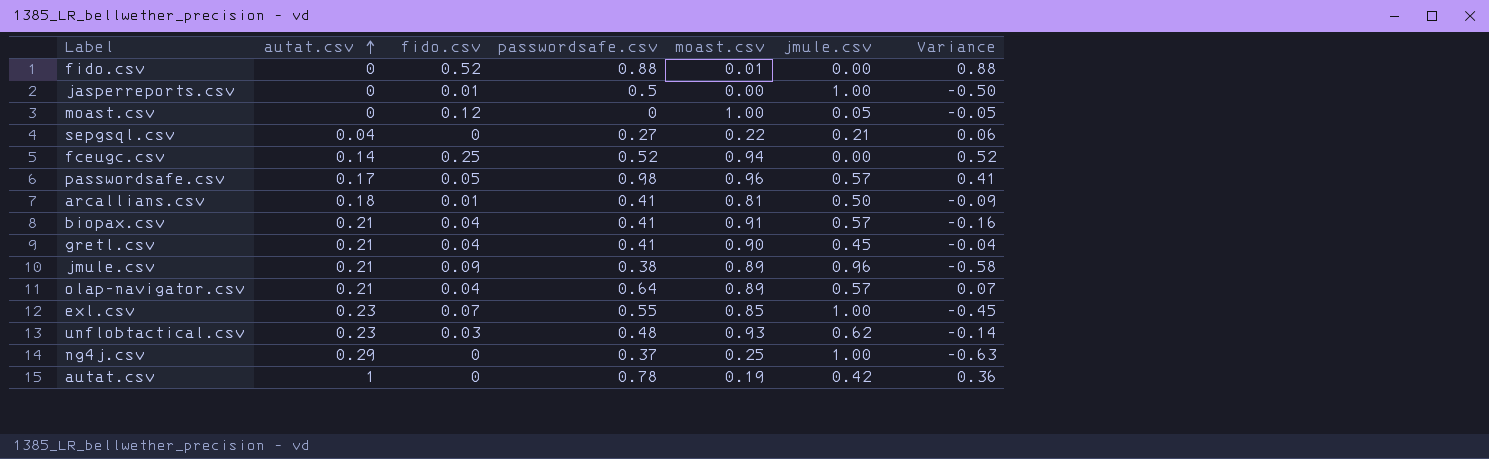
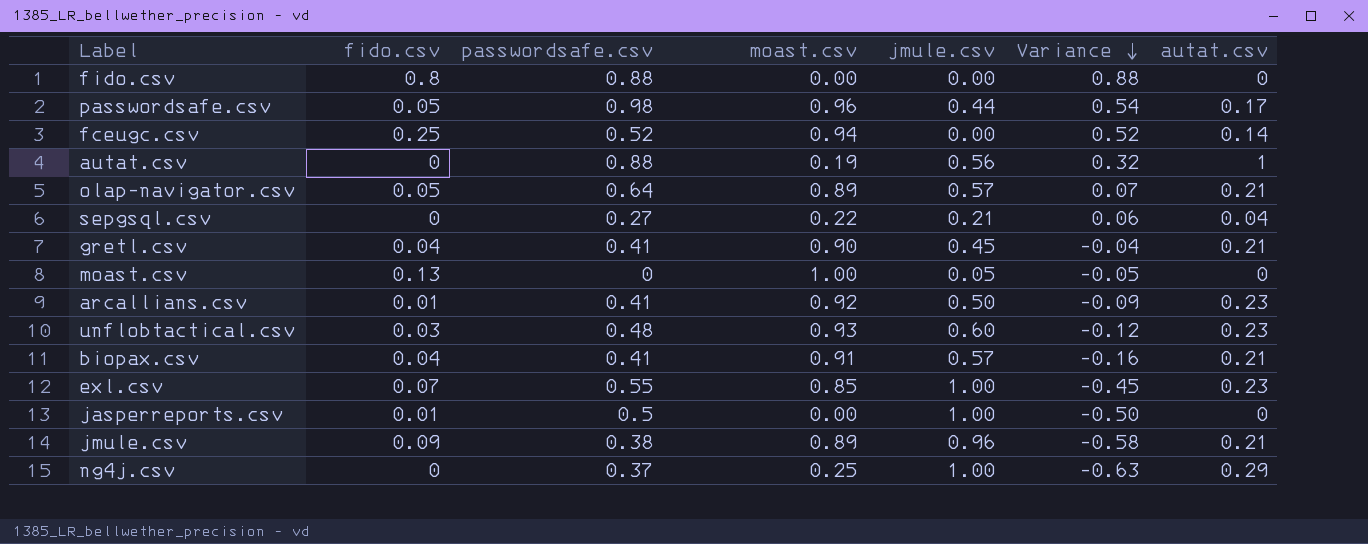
row order: autat.csv ascending -> Variance descending
column autat.csv | position: 2 -> 7
fido.csv | fido.csv: 0.52 -> 0.8
fido.csv | moast.csv: 0.01 -> 0.00
passwordsafe.csv | jmule.csv: 0.57 -> 0.44
passwordsafe.csv | Variance: 0.41 -> 0.54
autat.csv | passwordsafe.csv: 0.78 -> 0.88
autat.csv | jmule.csv: 0.42 -> 0.56
autat.csv | Variance: 0.36 -> 0.32
olap-navigator.csv | fido.csv: 0.04 -> 0.05
moast.csv | fido.csv: 0.12 -> 0.13
arcallians.csv | moast.csv: 0.81 -> 0.92
arcallians.csv | autat.csv: 0.18 -> 0.23
unflobtactical.csv | jmule.csv: 0.62 -> 0.60
unflobtactical.csv | Variance: -0.14 -> -0.12

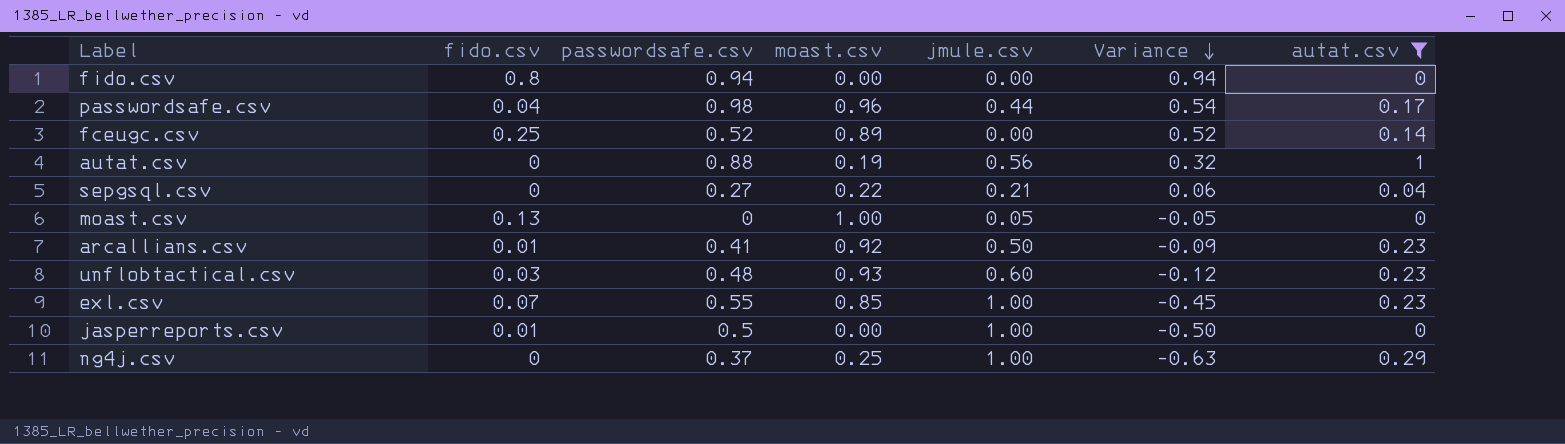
filter: none -> autat.csv != 0.21
fido.csv | passwordsafe.csv: 0.88 -> 0.94
fido.csv | Variance: 0.88 -> 0.94
passwordsafe.csv | fido.csv: 0.05 -> 0.04
fceugc.csv | moast.csv: 0.94 -> 0.89

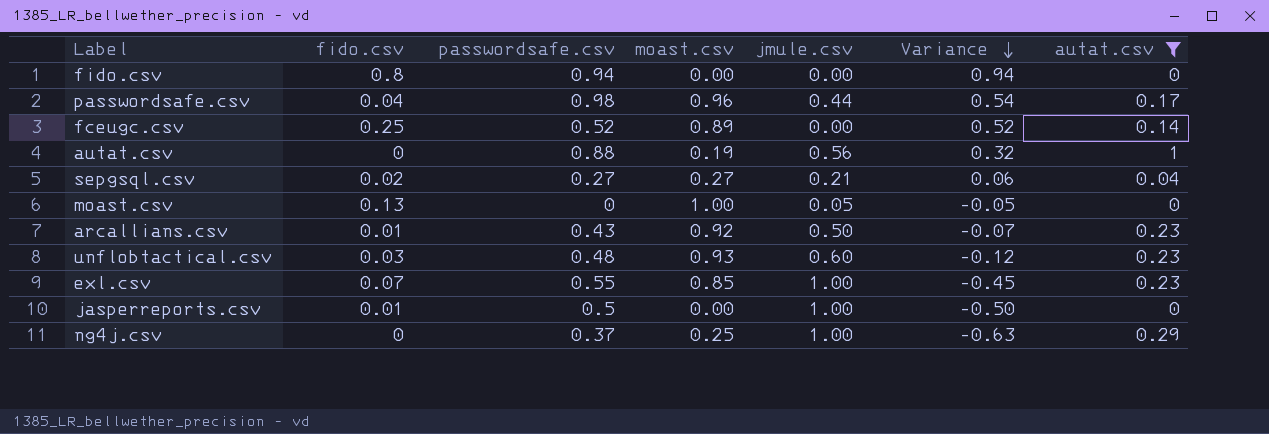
sepgsql.csv | fido.csv: 0 -> 0.02
sepgsql.csv | moast.csv: 0.22 -> 0.27
arcallians.csv | passwordsafe.csv: 0.41 -> 0.43
arcallians.csv | Variance: -0.09 -> -0.07

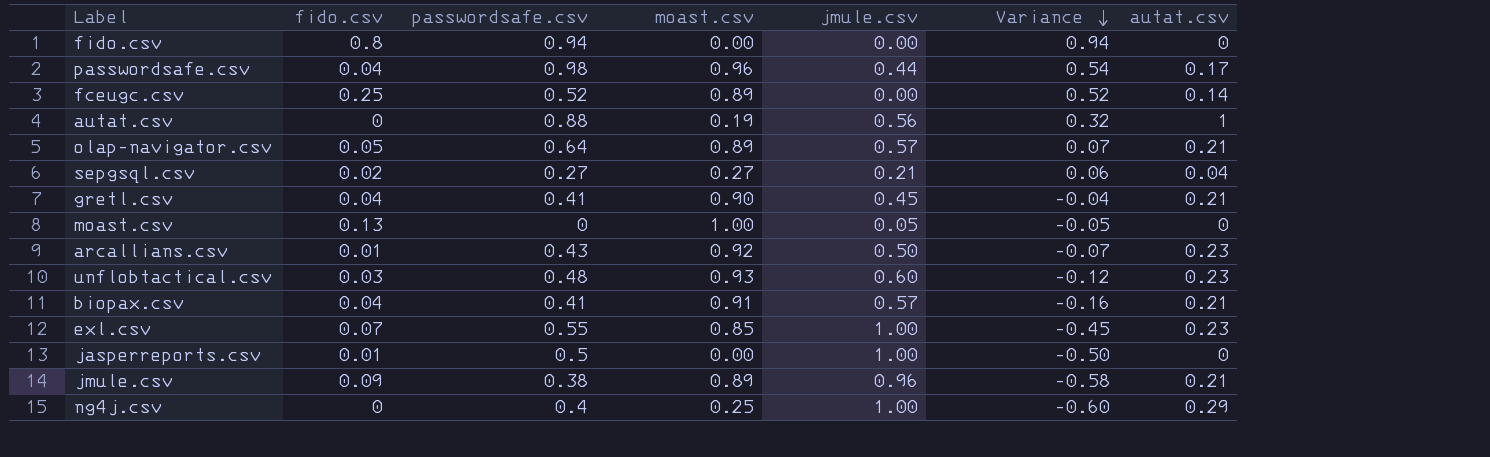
filter: autat.csv != 0.21 -> none
ng4j.csv | passwordsafe.csv: 0.37 -> 0.4
ng4j.csv | Variance: -0.63 -> -0.60

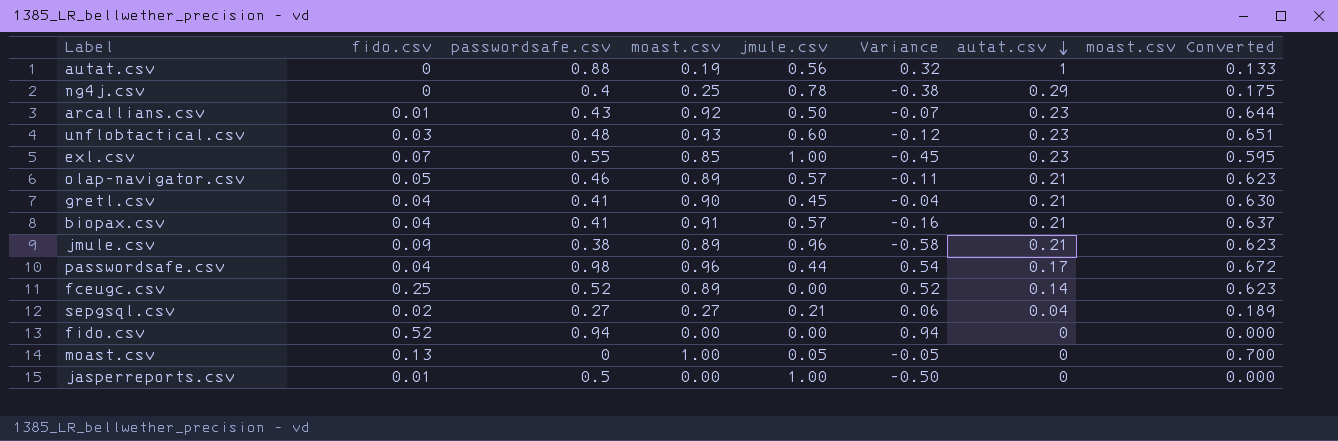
row order: Variance descending -> autat.csv descending
column moast.csv Converted | formula: none -> [moast.csv] * 0.7
ng4j.csv | jmule.csv: 1.00 -> 0.78
ng4j.csv | Variance: -0.60 -> -0.38
olap-navigator.csv | passwordsafe.csv: 0.64 -> 0.46
olap-navigator.csv | Variance: 0.07 -> -0.11
fido.csv | fido.csv: 0.8 -> 0.52

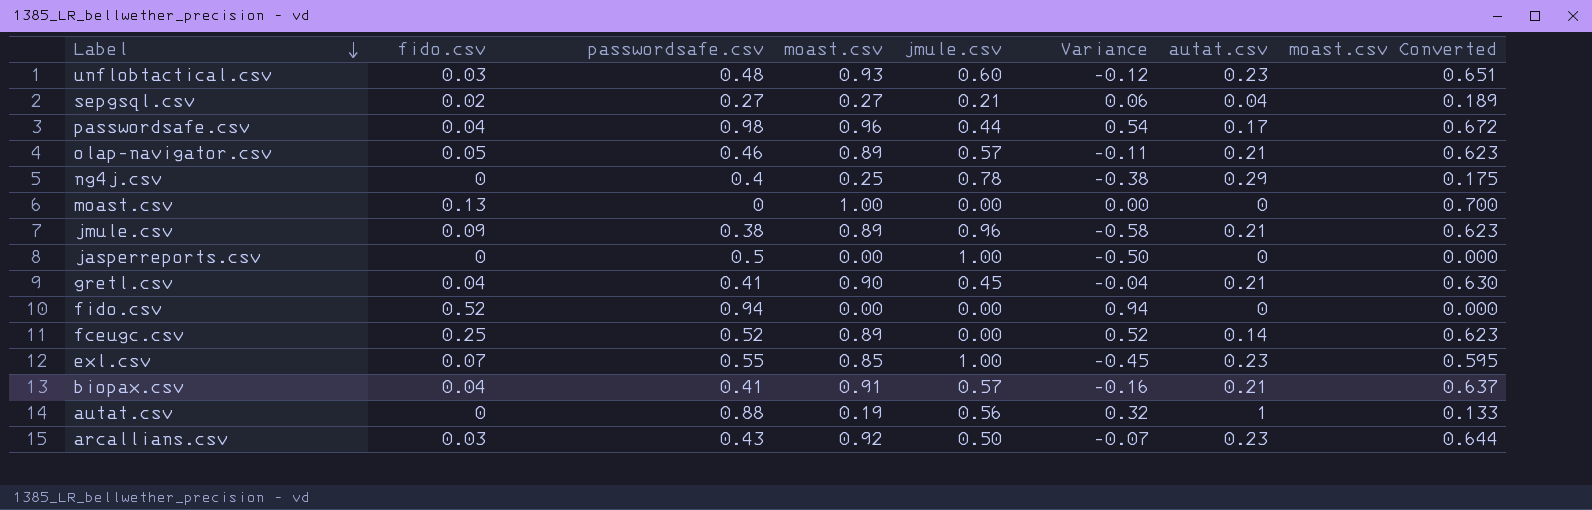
row order: autat.csv descending -> Label descending
moast.csv | jmule.csv: 0.05 -> 0.00
moast.csv | Variance: -0.05 -> 0.00
jasperreports.csv | fido.csv: 0.01 -> 0
arcallians.csv | fido.csv: 0.01 -> 0.03

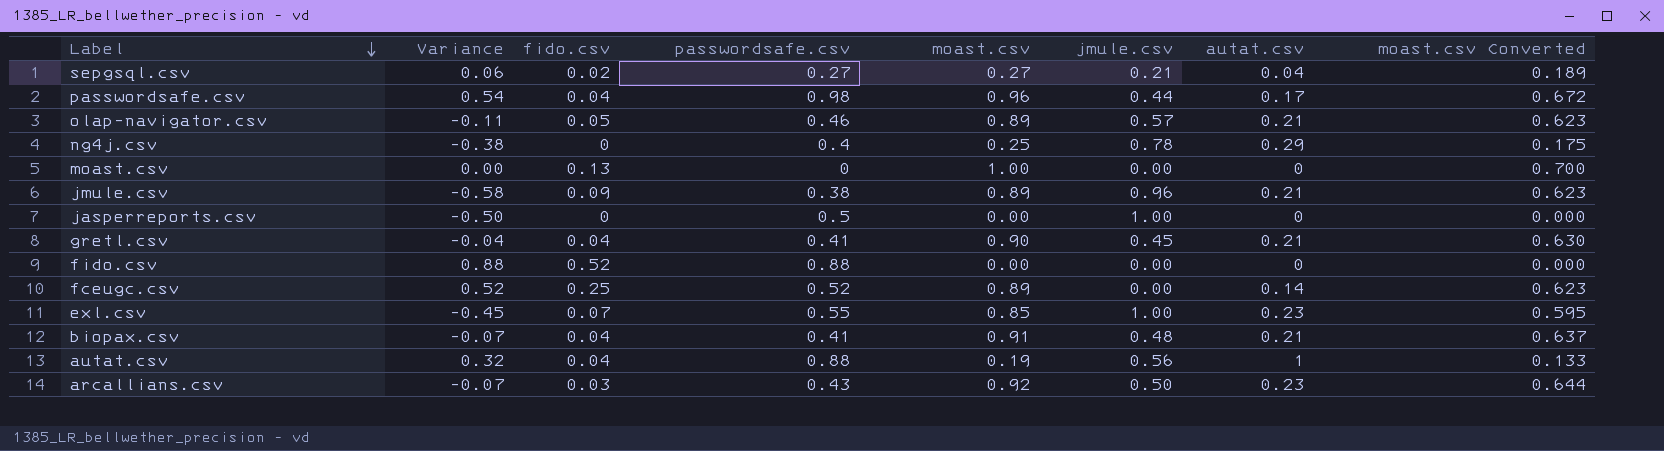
column Variance | position: 6 -> 2
row unflobtactical.csv: 0.03 | 0.48 | 0.93 | 0.60 | -0.12 | 0.23 | 0.651 -> none
fido.csv | Variance: 0.94 -> 0.88
fido.csv | passwordsafe.csv: 0.94 -> 0.88
biopax.csv | Variance: -0.16 -> -0.07
biopax.csv | jmule.csv: 0.57 -> 0.48
autat.csv | fido.csv: 0 -> 0.04

